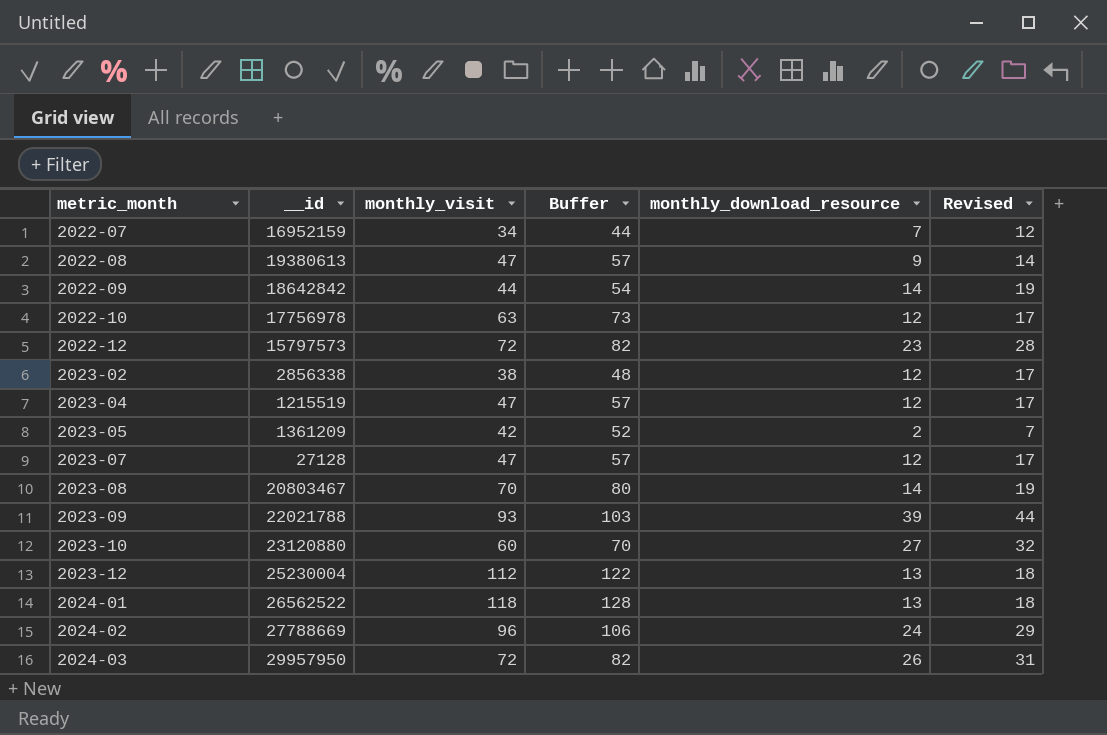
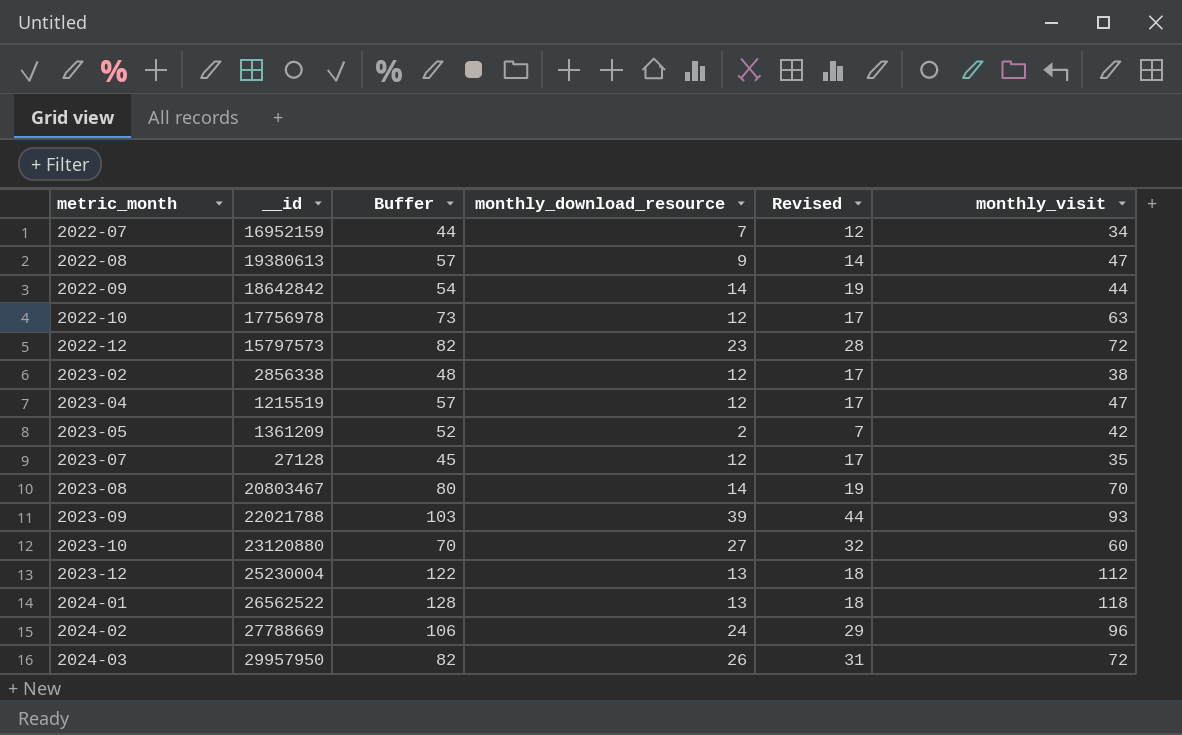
column monthly_visit | position: 3 -> 6
2023-07 | Buffer: 57 -> 45
2023-07 | monthly_visit: 47 -> 35

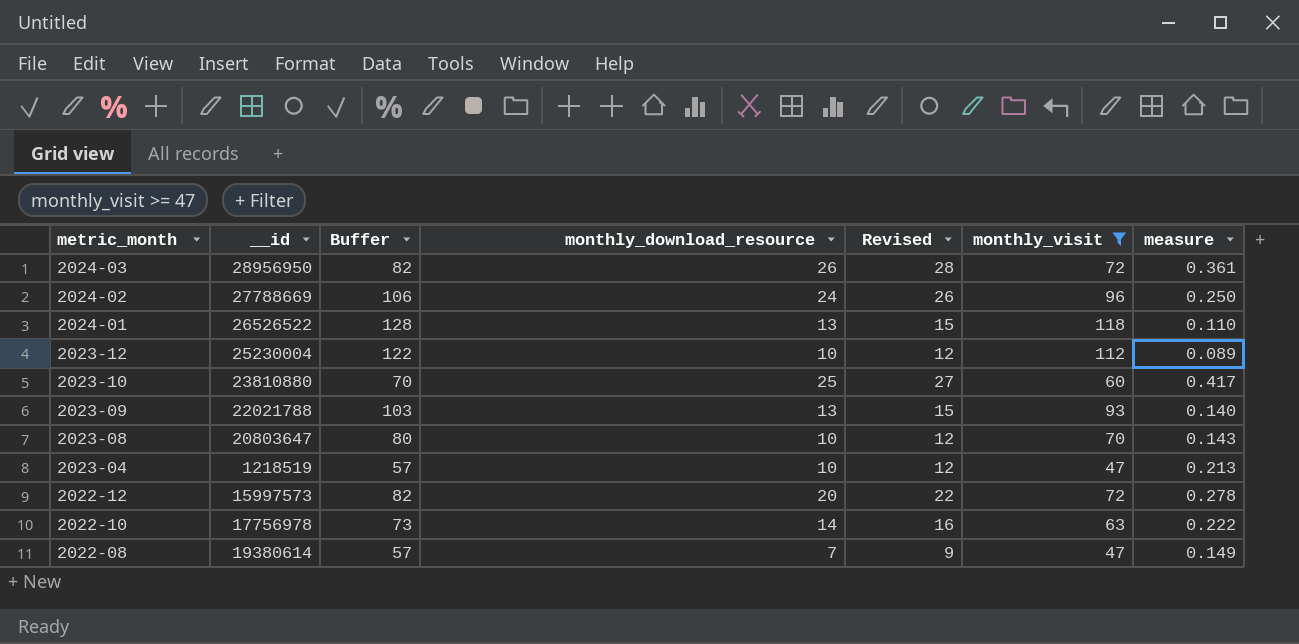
filter: none -> monthly_visit >= 47
row order: metric_month ascending -> metric_month descending
column Revised | formula: [monthly_download_resource] + 5 -> [monthly_download_resource] + 2
column measure | formula: none -> [monthly_download_resource] / [monthly_visit]
2024-03 | __id: 29957950 -> 28956950
2024-01 | __id: 26562522 -> 26526522
2023-12 | monthly_download_resource: 13 -> 10
2023-10 | __id: 23120880 -> 23810880
2023-10 | monthly_download_resource: 27 -> 25
2023-09 | monthly_download_resource: 39 -> 13
2023-08 | __id: 20803467 -> 20803647
2023-08 | monthly_download_resource: 14 -> 10
2023-04 | __id: 1215519 -> 1218519
2023-04 | monthly_download_resource: 12 -> 10
2022-12 | __id: 15797573 -> 15997573
2022-12 | monthly_download_resource: 23 -> 20
2022-10 | monthly_download_resource: 12 -> 14
2022-08 | __id: 19380613 -> 19380614
2022-08 | monthly_download_resource: 9 -> 7

